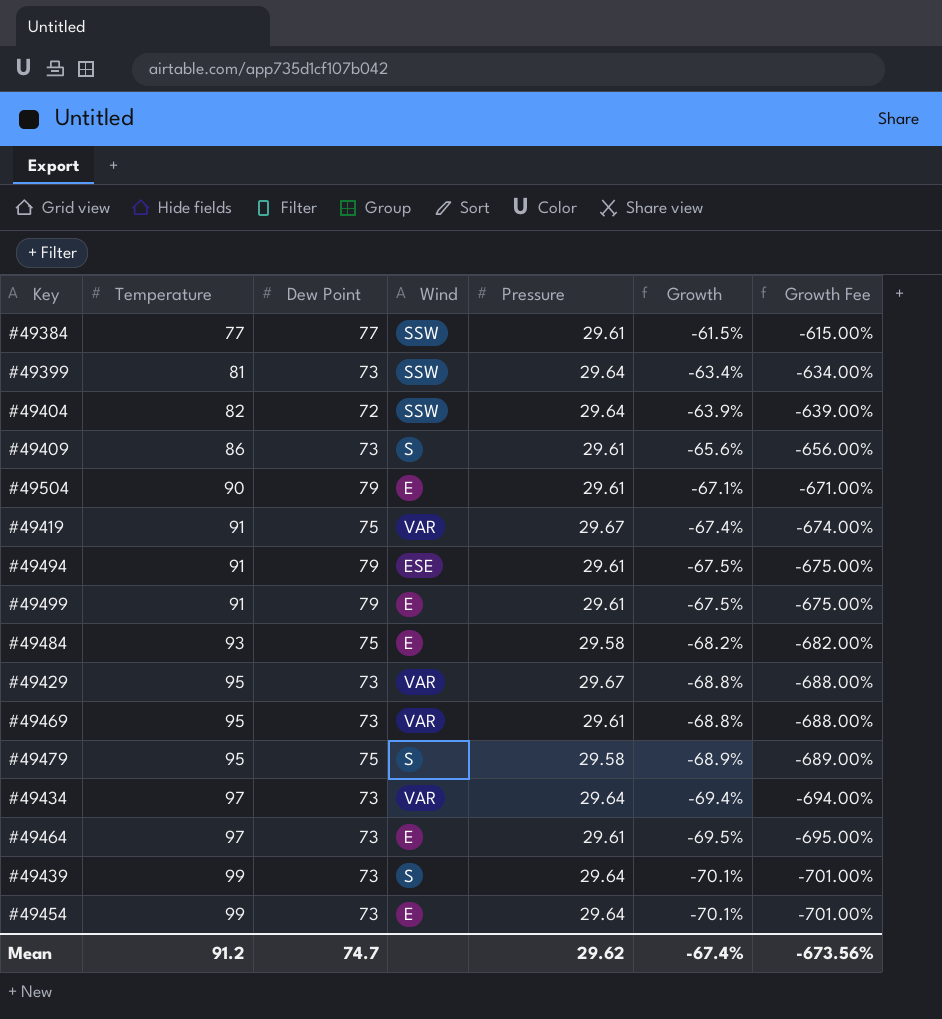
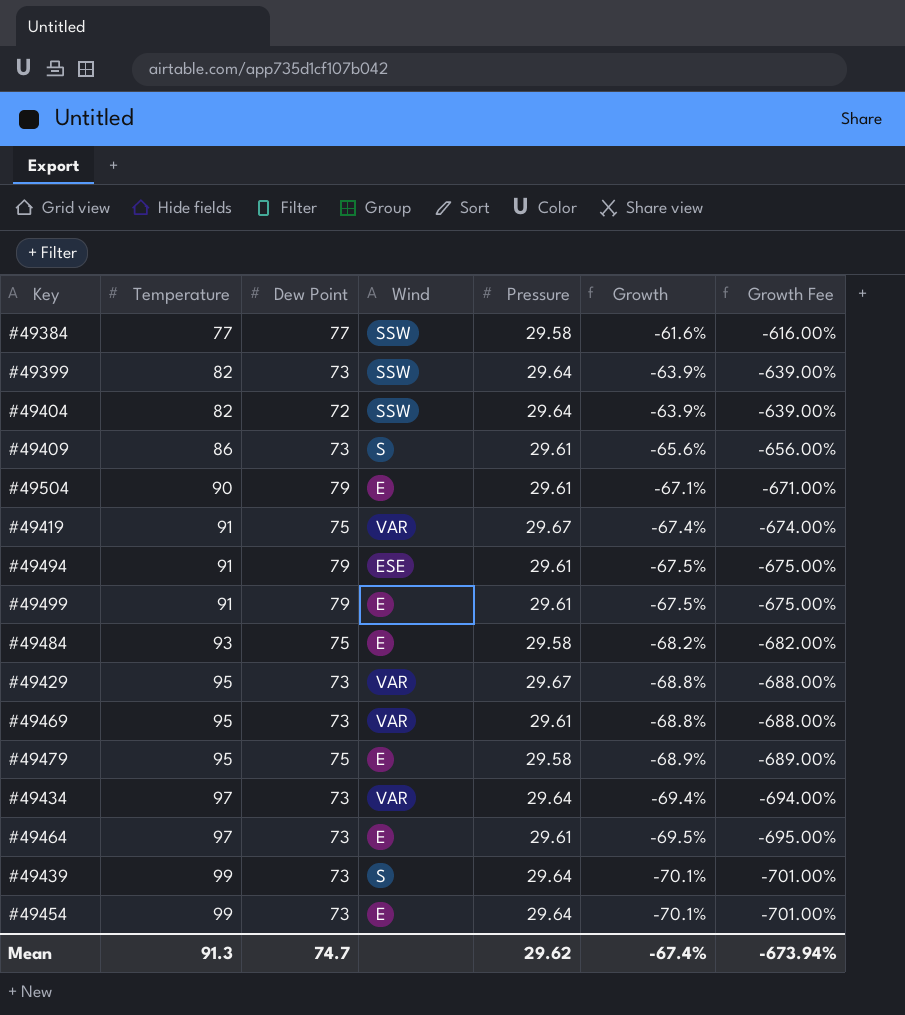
#49384 | Pressure: 29.61 -> 29.58
#49384 | Growth: -61.5% -> -61.6%
#49384 | Growth Fee: -615.00% -> -616.00%
#49399 | Temperature: 81 -> 82
#49399 | Growth: -63.4% -> -63.9%
#49399 | Growth Fee: -634.00% -> -639.00%
#49479 | Wind: S -> E
Mean | Temperature: 91.2 -> 91.3
Mean | Growth Fee: -673.56% -> -673.94%

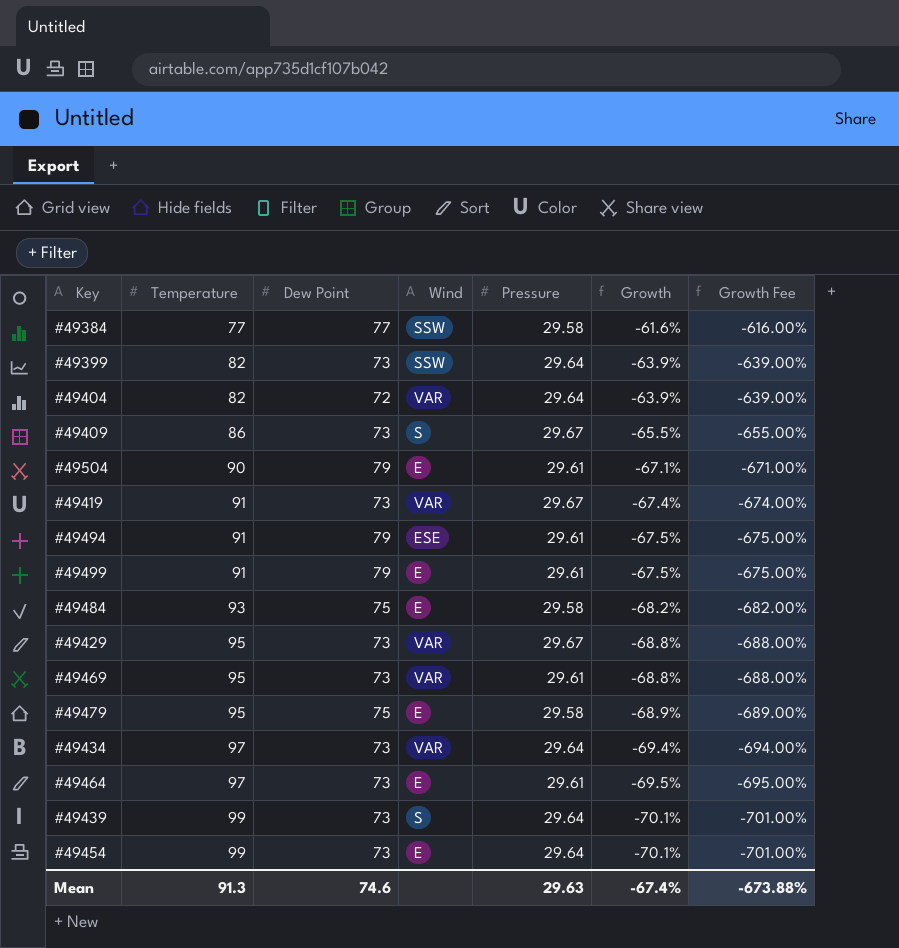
#49404 | Wind: SSW -> VAR
#49409 | Pressure: 29.61 -> 29.67
#49409 | Growth: -65.6% -> -65.5%
#49409 | Growth Fee: -656.00% -> -655.00%
#49419 | Dew Point: 75 -> 73
Mean | Dew Point: 74.7 -> 74.6
Mean | Pressure: 29.62 -> 29.63
Mean | Growth Fee: -673.94% -> -673.88%

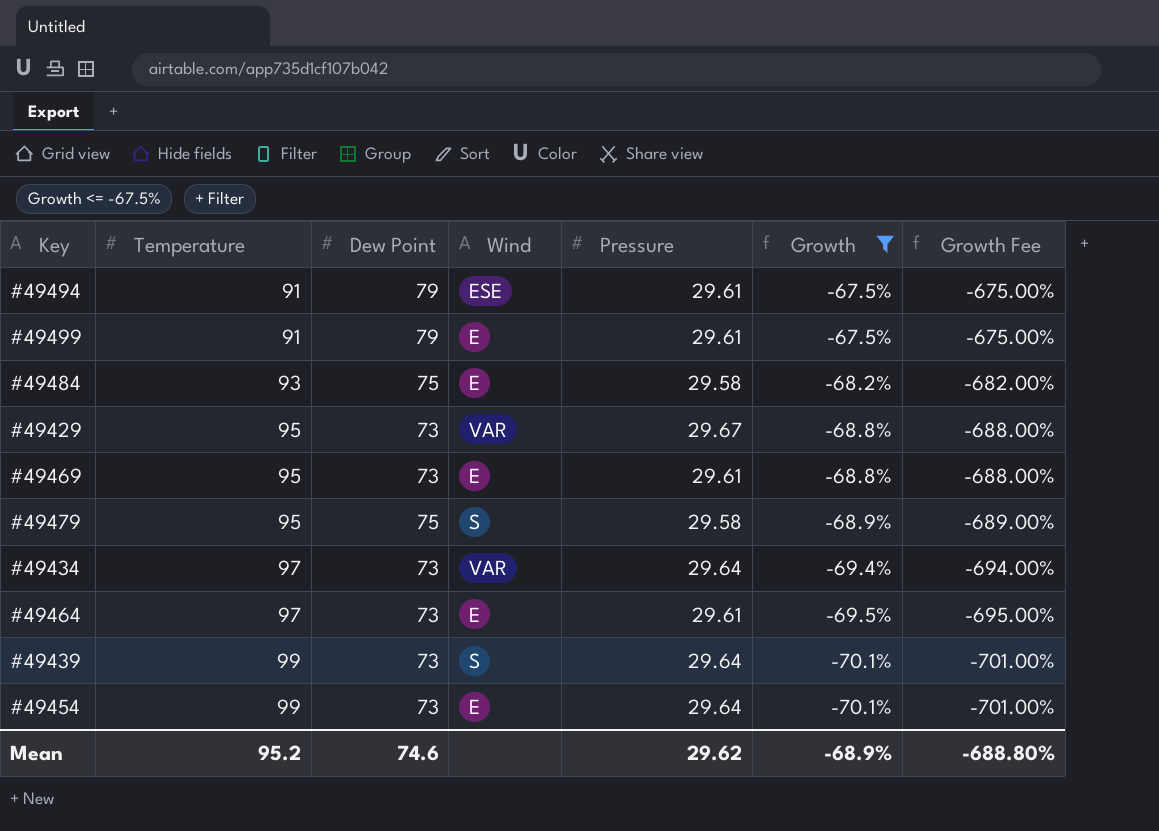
filter: none -> Growth <= -67.5%
#49469 | Wind: VAR -> E
#49479 | Wind: E -> S
Mean | Temperature: 91.3 -> 95.2
Mean | Pressure: 29.63 -> 29.62
Mean | Growth: -67.4% -> -68.9%
Mean | Growth Fee: -673.88% -> -688.80%

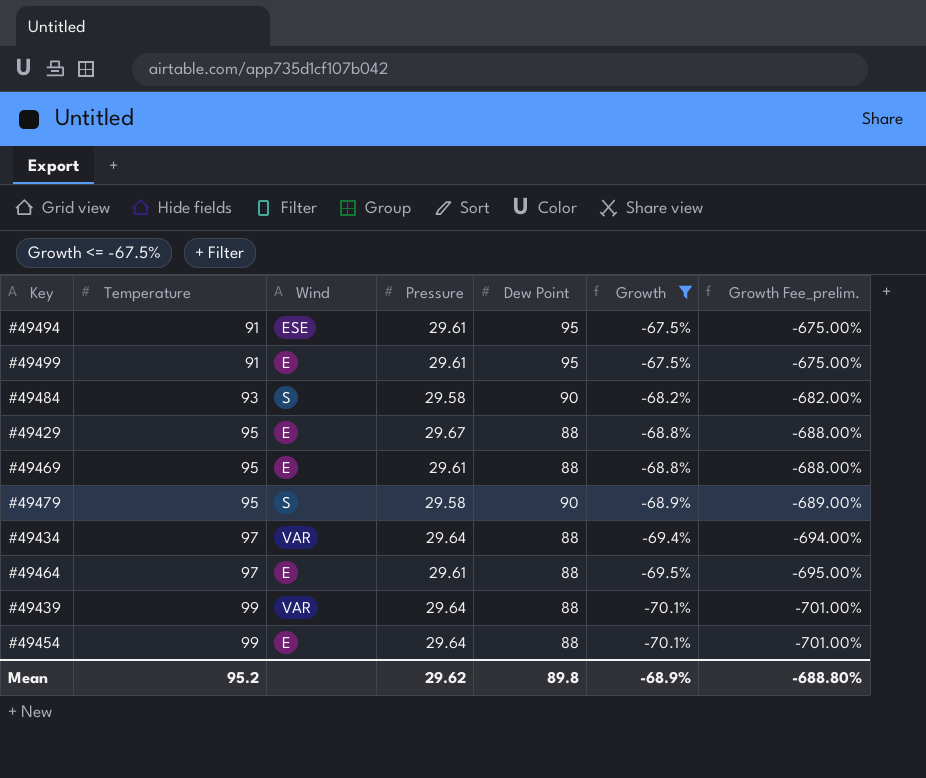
column Dew Point | position: 3 -> 5
column name: Growth Fee -> Growth Fee_prelim.
#49494 | Dew Point: 79 -> 95
#49499 | Dew Point: 79 -> 95
#49484 | Wind: E -> S
#49484 | Dew Point: 75 -> 90
#49429 | Wind: VAR -> E
#49429 | Dew Point: 73 -> 88
#49469 | Dew Point: 73 -> 88
#49479 | Dew Point: 75 -> 90
#49434 | Dew Point: 73 -> 88
#49464 | Dew Point: 73 -> 88
#49439 | Wind: S -> VAR
#49439 | Dew Point: 73 -> 88
#49454 | Dew Point: 73 -> 88
Mean | Dew Point: 74.6 -> 89.8

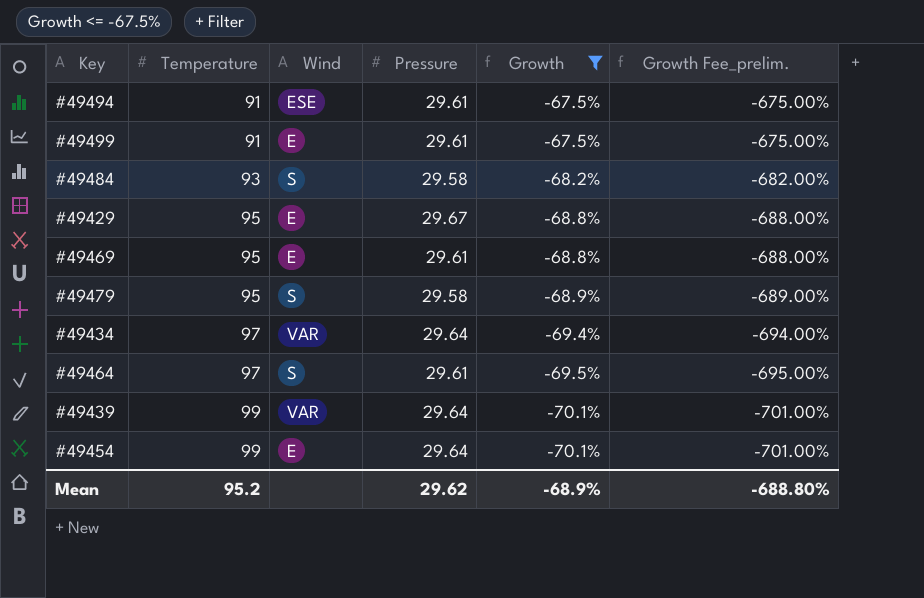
column Dew Point | position: 5 -> none
#49464 | Wind: E -> S

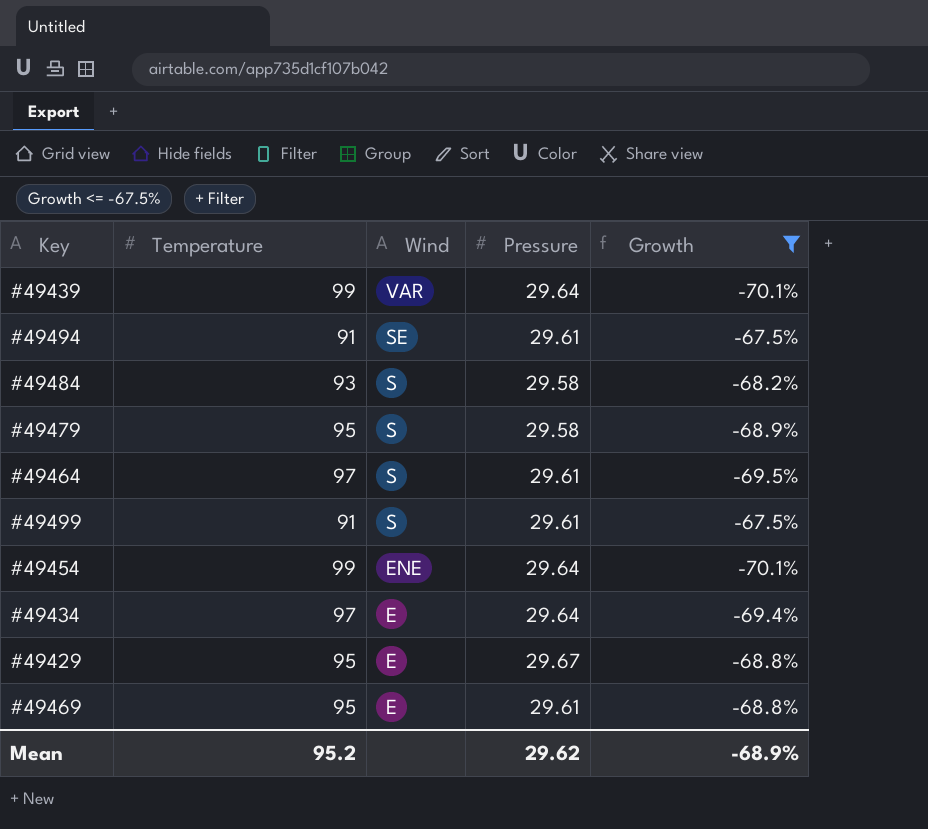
row order: Temperature ascending -> Wind descending
column Growth Fee_prelim. | formula: [Growth] * 10 -> none
#49494 | Wind: ESE -> SE
#49499 | Wind: E -> S
#49454 | Wind: E -> ENE
#49434 | Wind: VAR -> E

